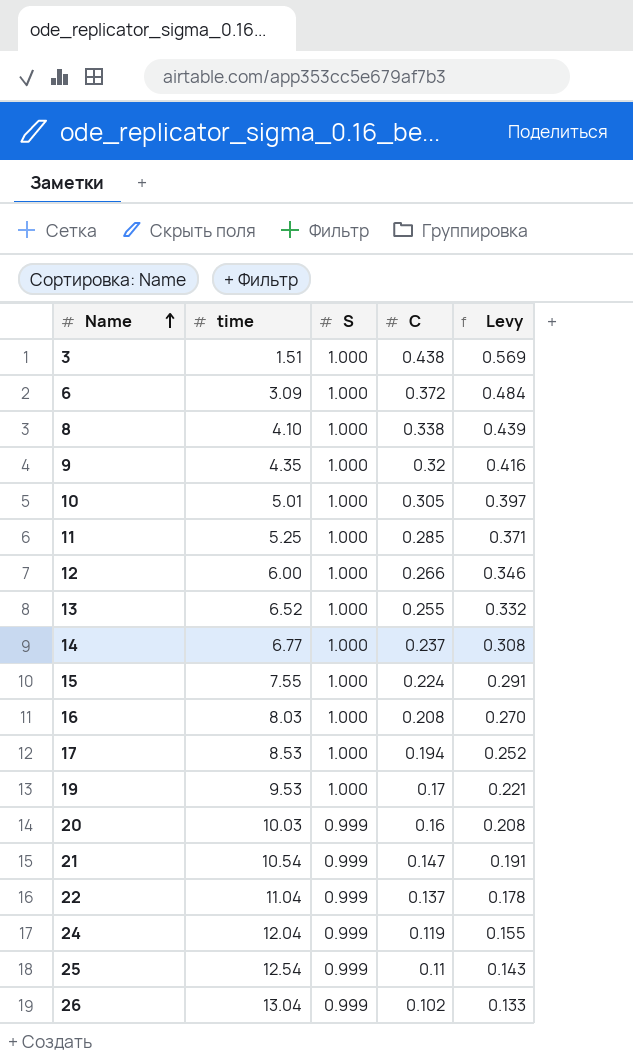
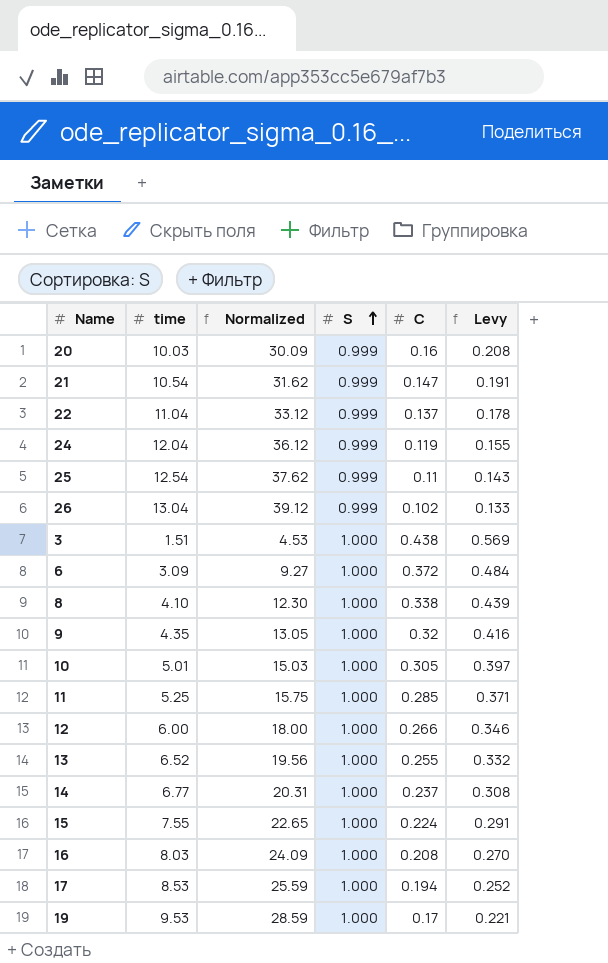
row order: Name ascending -> S ascending
column Normalized | formula: none -> [time] * 3

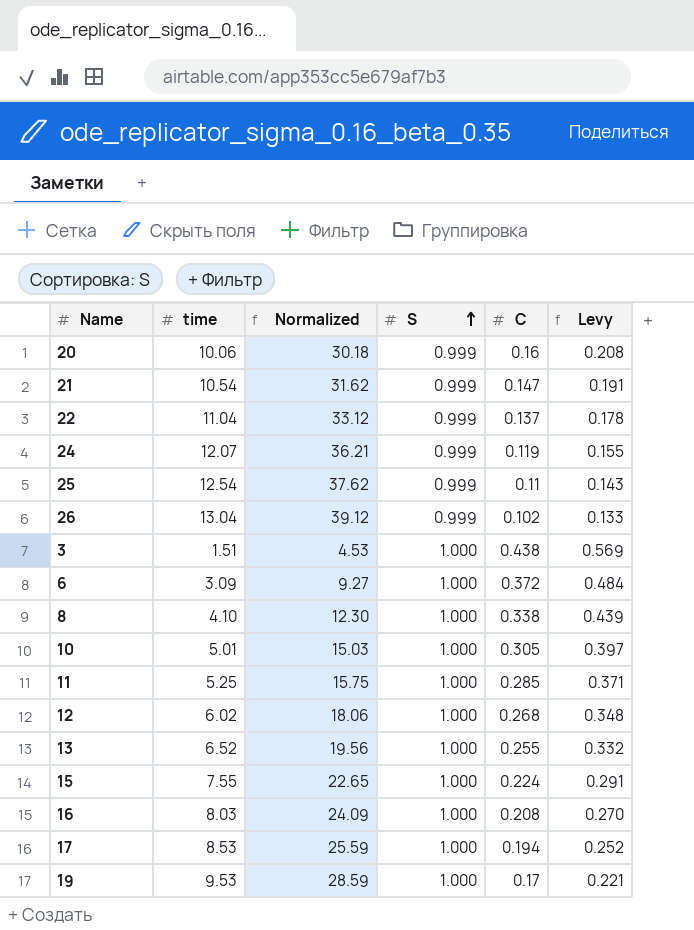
row 9: 4.35 | 13.05 | 1.000 | 0.32 | 0.416 -> none
row 14: 6.77 | 20.31 | 1.000 | 0.237 | 0.308 -> none
20 | time: 10.03 -> 10.06
20 | Normalized: 30.09 -> 30.18
24 | time: 12.04 -> 12.07
24 | Normalized: 36.12 -> 36.21
12 | time: 6.00 -> 6.02
12 | Normalized: 18.00 -> 18.06
12 | C: 0.266 -> 0.268
12 | Levy: 0.346 -> 0.348

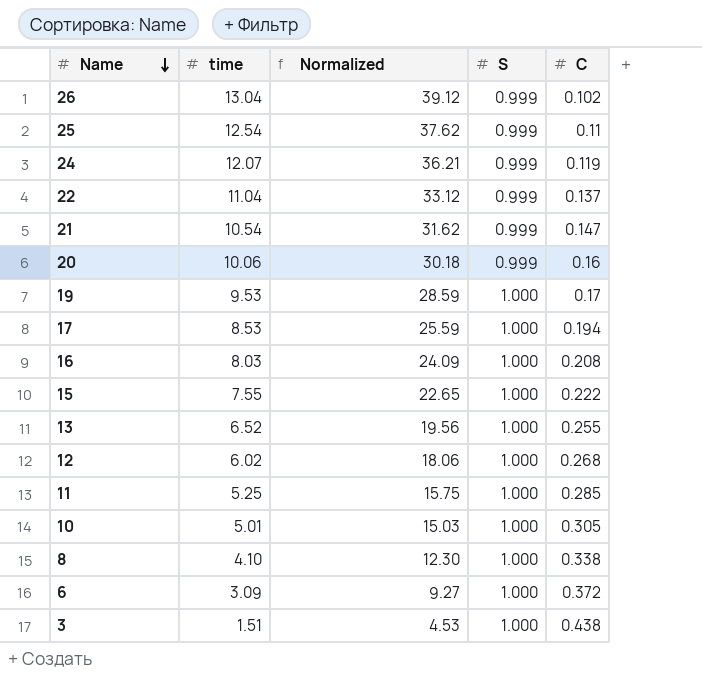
row order: S ascending -> Name descending
column Levy | formula: [C] * 1.3 -> none
15 | C: 0.224 -> 0.222

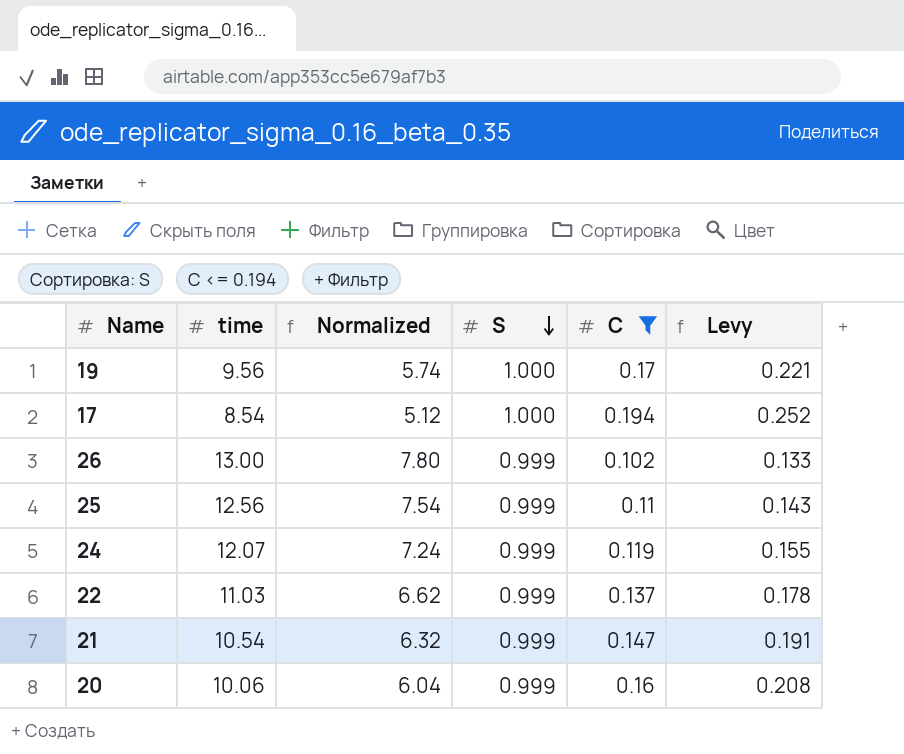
filter: none -> C <= 0.194
row order: Name descending -> S descending
column Normalized | formula: [time] * 3 -> [time] * 0.6
column Levy | formula: none -> [C] * 1.3
19 | time: 9.53 -> 9.56
17 | time: 8.53 -> 8.54
26 | time: 13.04 -> 13.00
25 | time: 12.54 -> 12.56
22 | time: 11.04 -> 11.03

